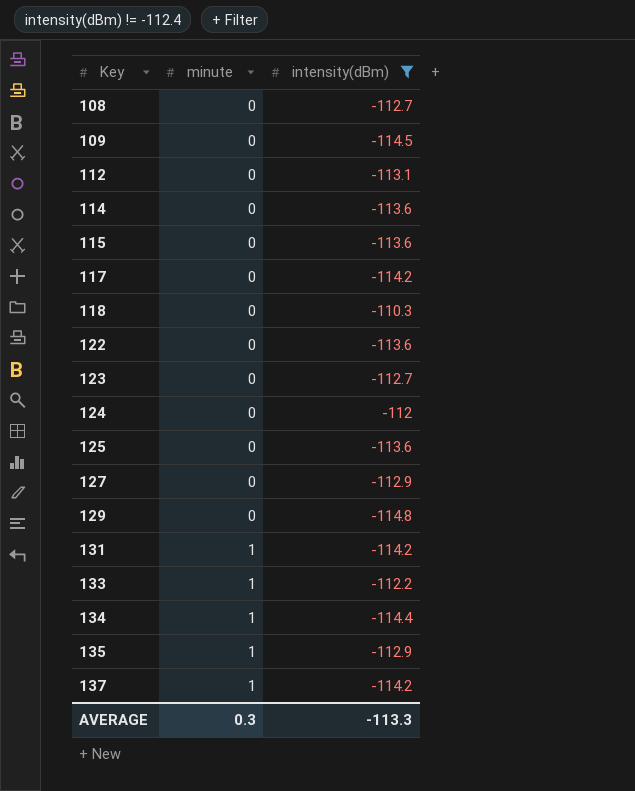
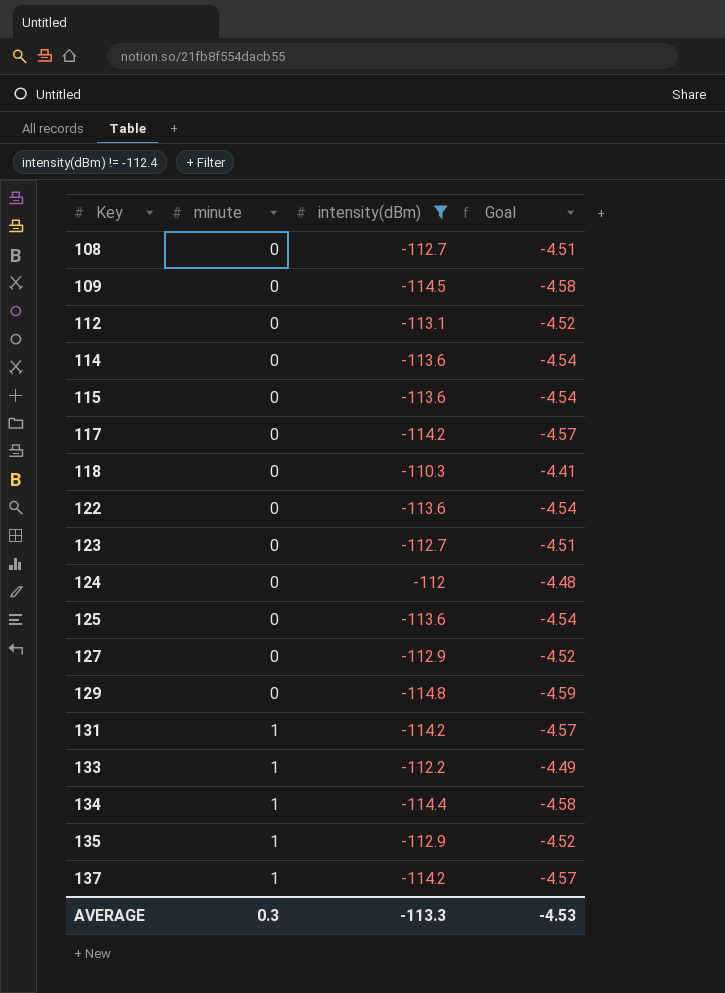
column Goal | formula: none -> [intensity(dBm)] * 0.04

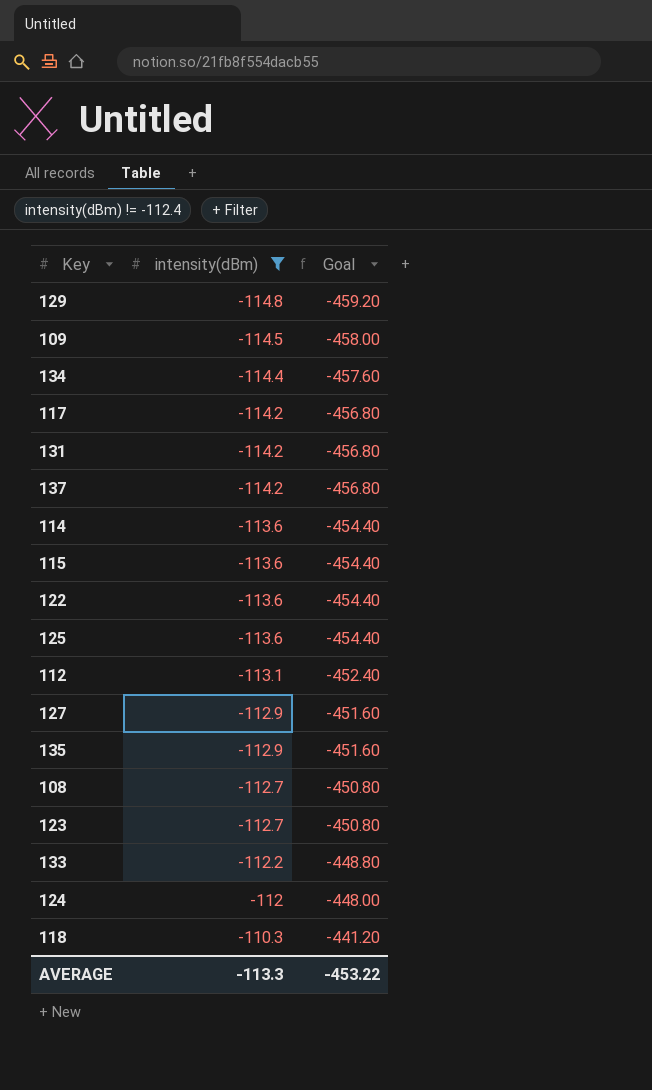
row order: Key ascending -> intensity(dBm) ascending
column minute | position: 2 -> none
column Goal | formula: [intensity(dBm)] * 0.04 -> [intensity(dBm)] * 4
AVERAGE | Goal: -4.53 -> -453.22

